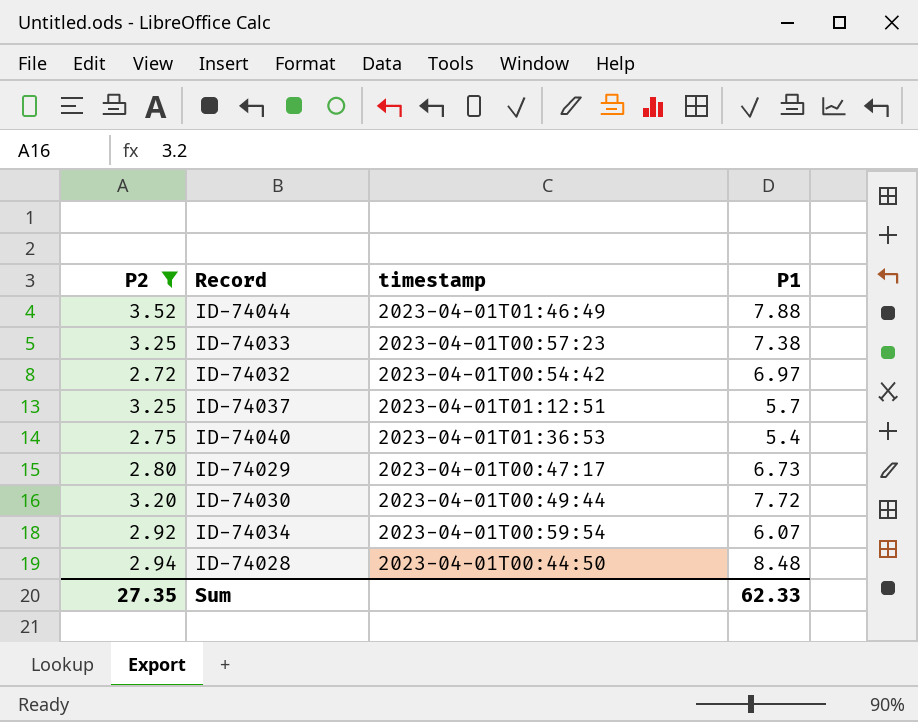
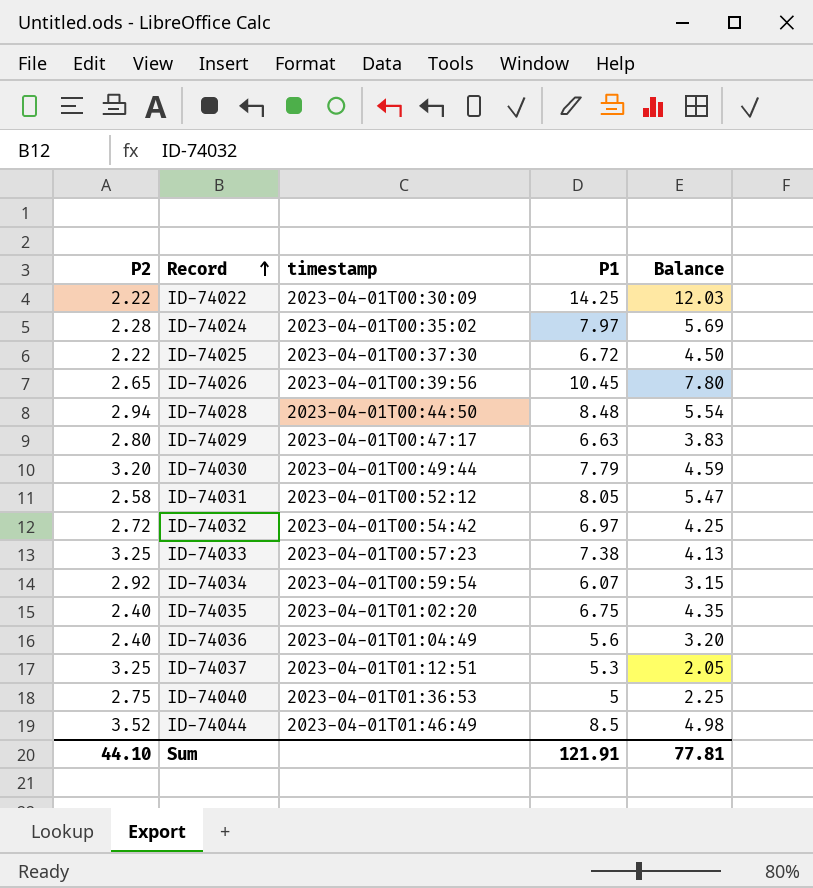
filter: P2 >= 2.72 -> none
row order: none -> Record ascending
column Balance | formula: none -> [P1] - [P2]
ID-74029 | P1: 6.73 -> 6.63
ID-74030 | P1: 7.72 -> 7.79
ID-74037 | P1: 5.7 -> 5.3
ID-74040 | P1: 5.4 -> 5
ID-74044 | P1: 7.88 -> 8.5
Sum | P2: 27.35 -> 44.10
Sum | P1: 62.33 -> 121.91

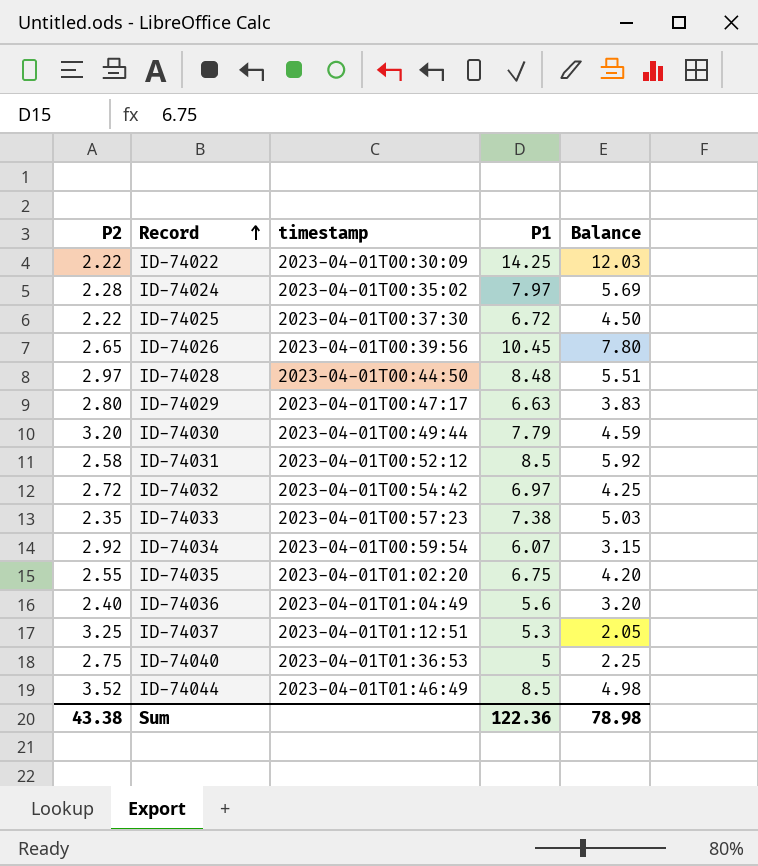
ID-74028 | P2: 2.94 -> 2.97
ID-74028 | Balance: 5.54 -> 5.51
ID-74031 | P1: 8.05 -> 8.5
ID-74031 | Balance: 5.47 -> 5.92
ID-74033 | P2: 3.25 -> 2.35
ID-74033 | Balance: 4.13 -> 5.03
ID-74035 | P2: 2.40 -> 2.55
ID-74035 | Balance: 4.35 -> 4.20
Sum | P2: 44.10 -> 43.38
Sum | P1: 121.91 -> 122.36
Sum | Balance: 77.81 -> 78.98

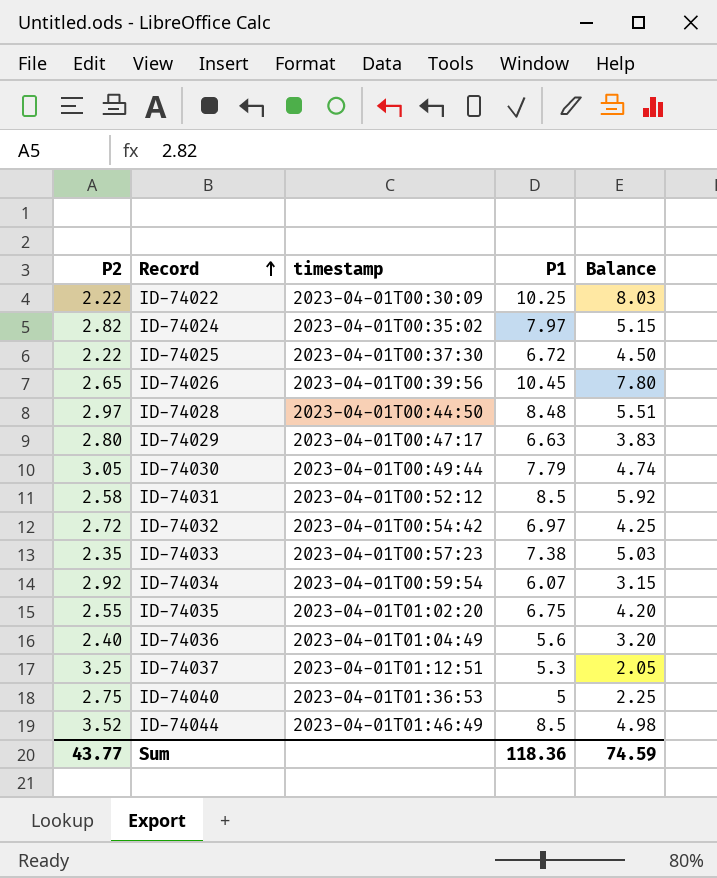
ID-74022 | P1: 14.25 -> 10.25
ID-74022 | Balance: 12.03 -> 8.03
ID-74024 | P2: 2.28 -> 2.82
ID-74024 | Balance: 5.69 -> 5.15
ID-74030 | P2: 3.20 -> 3.05
ID-74030 | Balance: 4.59 -> 4.74
Sum | P2: 43.38 -> 43.77
Sum | P1: 122.36 -> 118.36
Sum | Balance: 78.98 -> 74.59

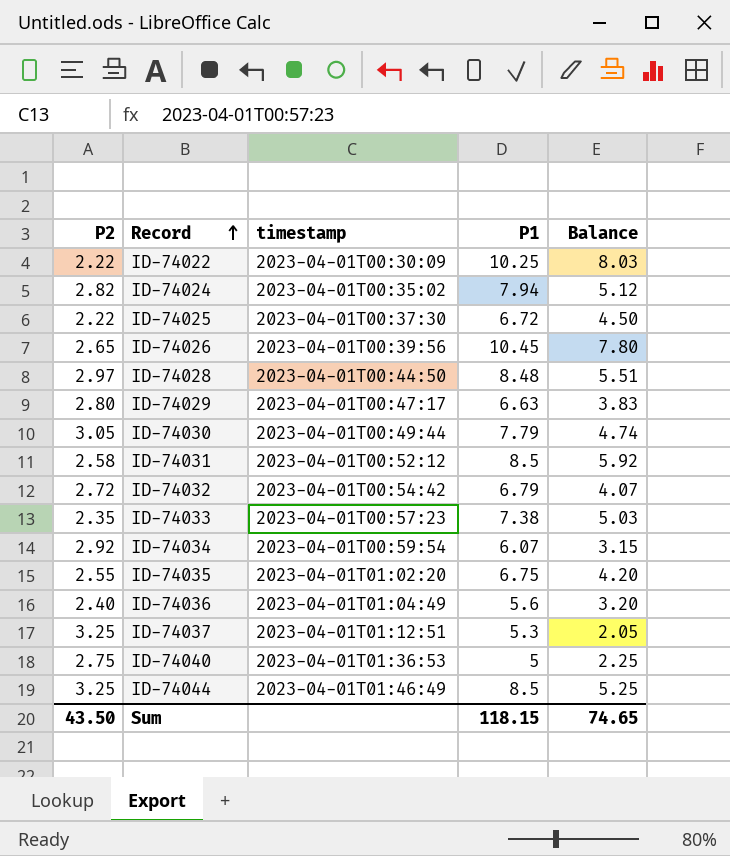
ID-74024 | P1: 7.97 -> 7.94
ID-74024 | Balance: 5.15 -> 5.12
ID-74032 | P1: 6.97 -> 6.79
ID-74032 | Balance: 4.25 -> 4.07
ID-74044 | P2: 3.52 -> 3.25
ID-74044 | Balance: 4.98 -> 5.25
Sum | P2: 43.77 -> 43.50
Sum | P1: 118.36 -> 118.15
Sum | Balance: 74.59 -> 74.65

